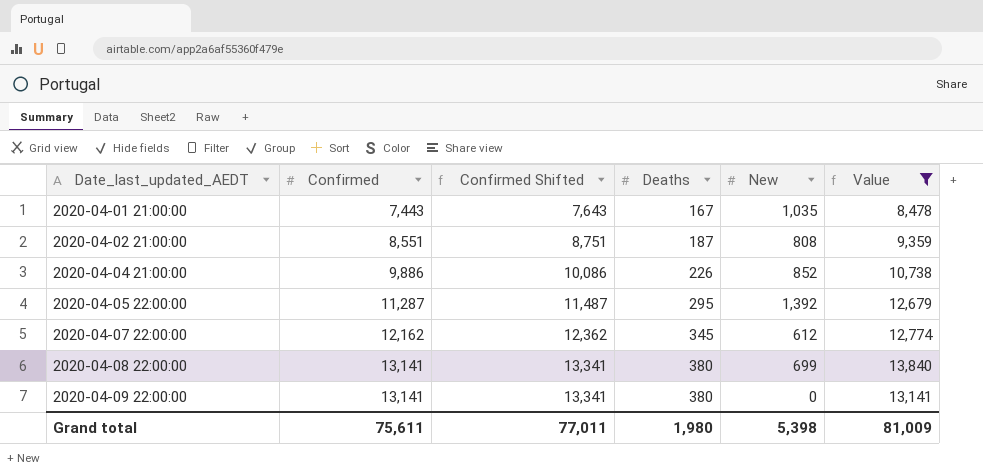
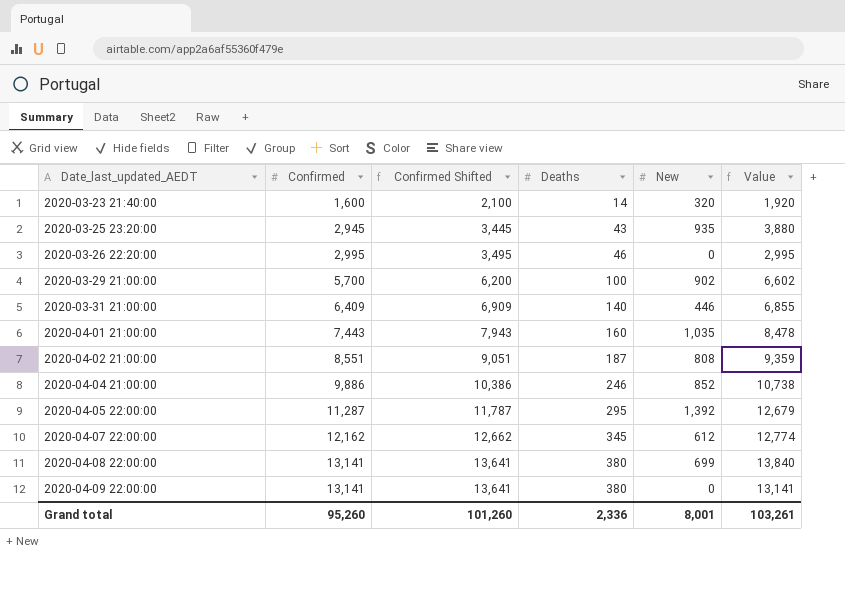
filter: Value >= 8,478 -> none
column Confirmed Shifted | formula: [Confirmed] + 200 -> [Confirmed] + 500
2020-04-01 21:00:00 | Deaths: 167 -> 160
2020-04-04 21:00:00 | Deaths: 226 -> 246
Grand total | Confirmed: 75,611 -> 95,260
Grand total | Confirmed Shifted: 77,011 -> 101,260
Grand total | Deaths: 1,980 -> 2,336
Grand total | New: 5,398 -> 8,001
Grand total | Value: 81,009 -> 103,261

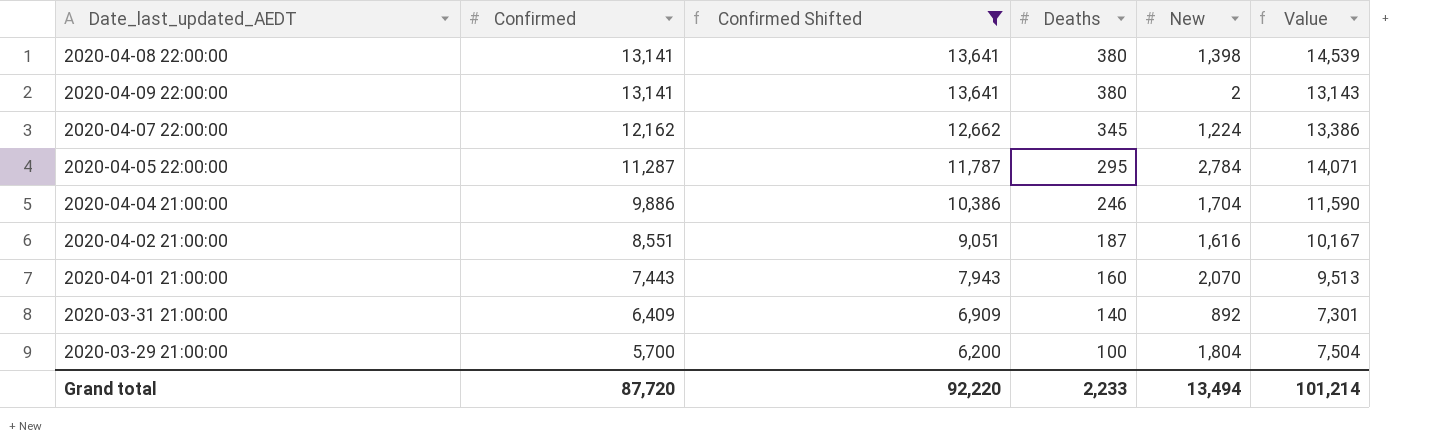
filter: none -> Confirmed Shifted >= 6,200
row order: Date_last_updated_AEDT ascending -> Confirmed descending
2020-04-08 22:00:00 | New: 699 -> 1,398
2020-04-08 22:00:00 | Value: 13,840 -> 14,539
2020-04-09 22:00:00 | New: 0 -> 2
2020-04-09 22:00:00 | Value: 13,141 -> 13,143
2020-04-07 22:00:00 | New: 612 -> 1,224
2020-04-07 22:00:00 | Value: 12,774 -> 13,386
2020-04-05 22:00:00 | New: 1,392 -> 2,784
2020-04-05 22:00:00 | Value: 12,679 -> 14,071
2020-04-04 21:00:00 | New: 852 -> 1,704
2020-04-04 21:00:00 | Value: 10,738 -> 11,590
2020-04-02 21:00:00 | New: 808 -> 1,616
2020-04-02 21:00:00 | Value: 9,359 -> 10,167
2020-04-01 21:00:00 | New: 1,035 -> 2,070
2020-04-01 21:00:00 | Value: 8,478 -> 9,513
2020-03-31 21:00:00 | New: 446 -> 892
2020-03-31 21:00:00 | Value: 6,855 -> 7,301
2020-03-29 21:00:00 | New: 902 -> 1,804
2020-03-29 21:00:00 | Value: 6,602 -> 7,504
Grand total | Confirmed: 95,260 -> 87,720
Grand total | Confirmed Shifted: 101,260 -> 92,220
Grand total | Deaths: 2,336 -> 2,233
Grand total | New: 8,001 -> 13,494
Grand total | Value: 103,261 -> 101,214

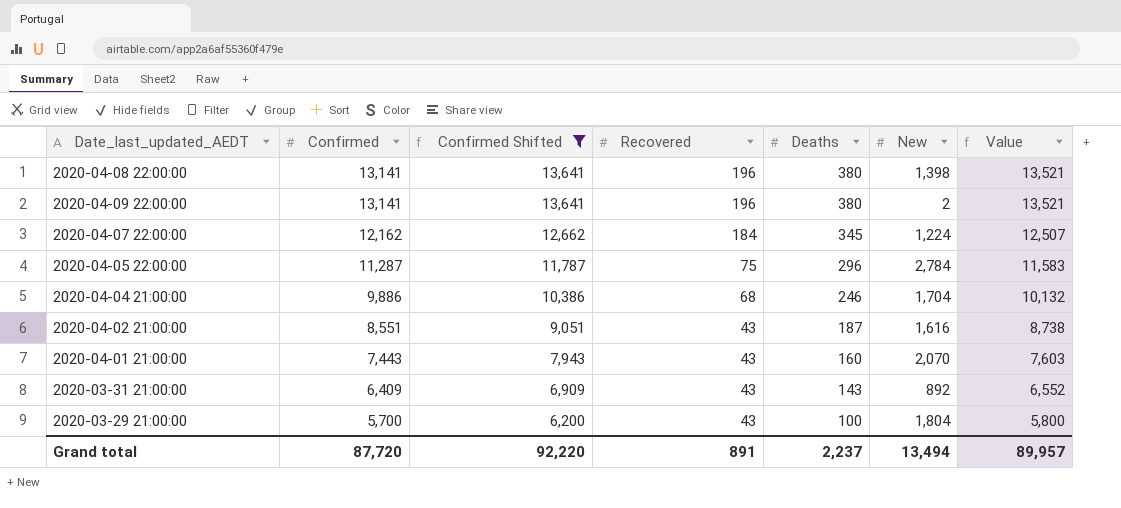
column Recovered | position: none -> 4
column Value | formula: [Confirmed] + [New] -> [Confirmed] + [Deaths]
2020-04-05 22:00:00 | Deaths: 295 -> 296
2020-03-31 21:00:00 | Deaths: 140 -> 143
Grand total | Deaths: 2,233 -> 2,237
Grand total | Value: 101,214 -> 89,957

